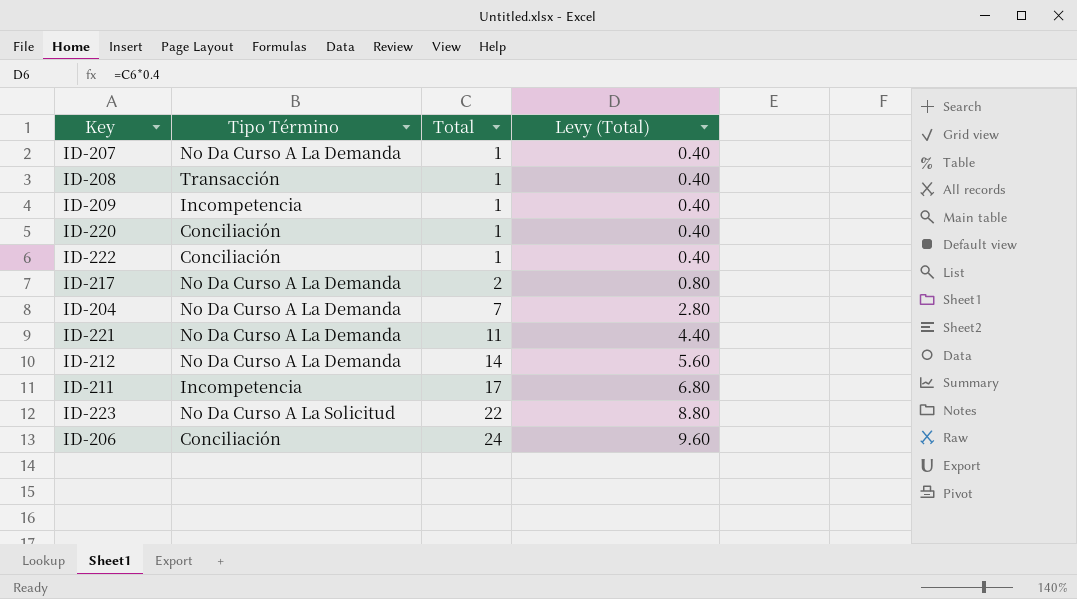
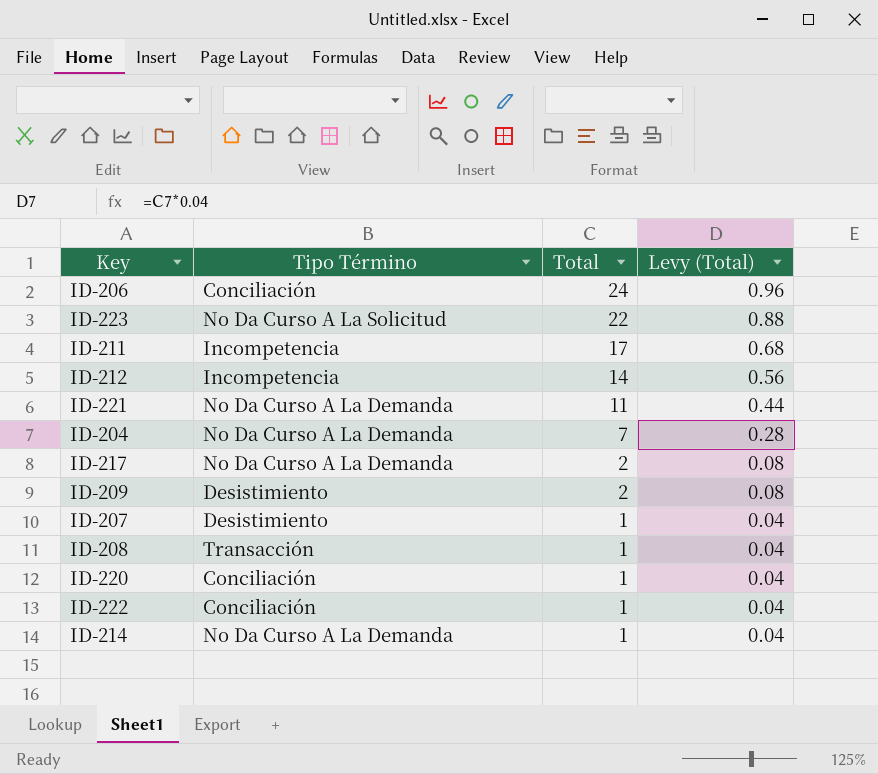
row order: Total ascending -> Total descending
column Levy (Total) | formula: [Total] * 0.4 -> [Total] * 0.04
ID-212 | Tipo Término: No Da Curso A La Demanda -> Incompetencia
ID-209 | Tipo Término: Incompetencia -> Desistimiento
ID-209 | Total: 1 -> 2
ID-207 | Tipo Término: No Da Curso A La Demanda -> Desistimiento
row ID-214: none -> No Da Curso A La Demanda | 1 | 0.04

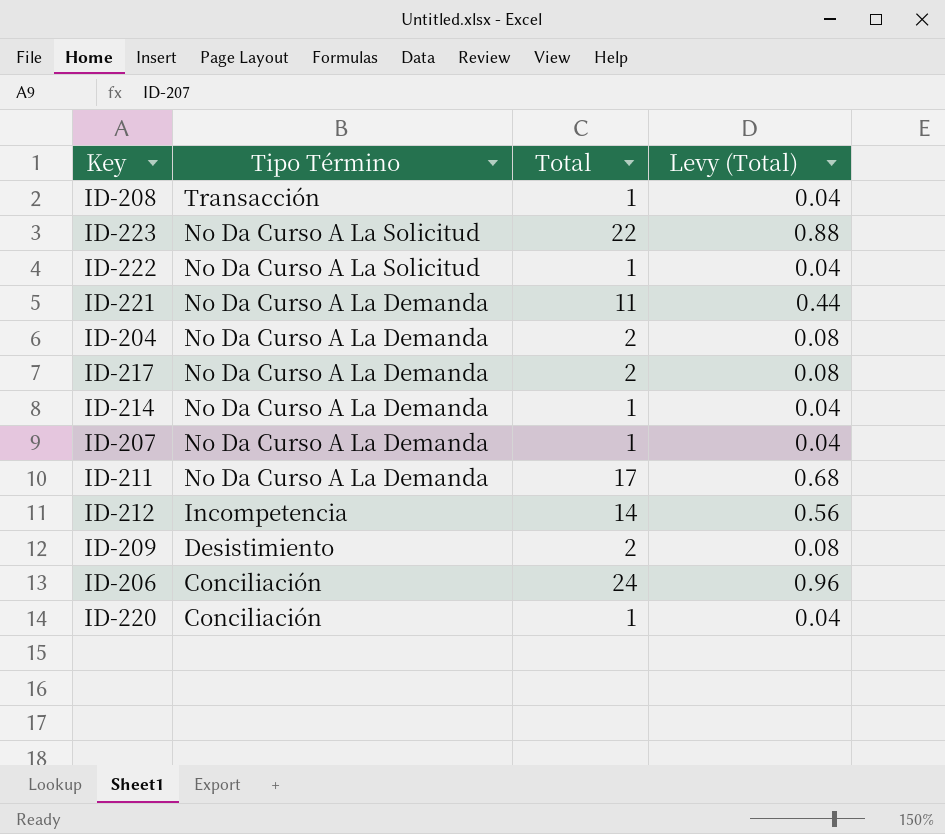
row order: Total descending -> Tipo Término descending
ID-222 | Tipo Término: Conciliación -> No Da Curso A La Solicitud
ID-204 | Total: 7 -> 2
ID-204 | Levy (Total): 0.28 -> 0.08
ID-207 | Tipo Término: Desistimiento -> No Da Curso A La Demanda
ID-211 | Tipo Término: Incompetencia -> No Da Curso A La Demanda

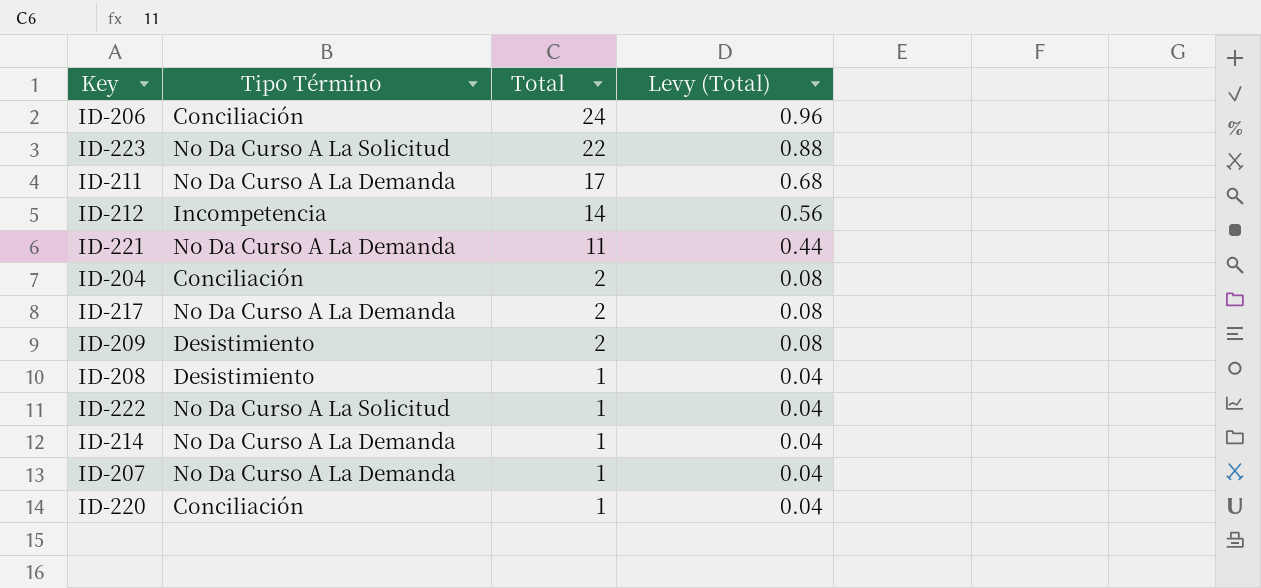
row order: Tipo Término descending -> Total descending
ID-204 | Tipo Término: No Da Curso A La Demanda -> Conciliación
ID-208 | Tipo Término: Transacción -> Desistimiento

